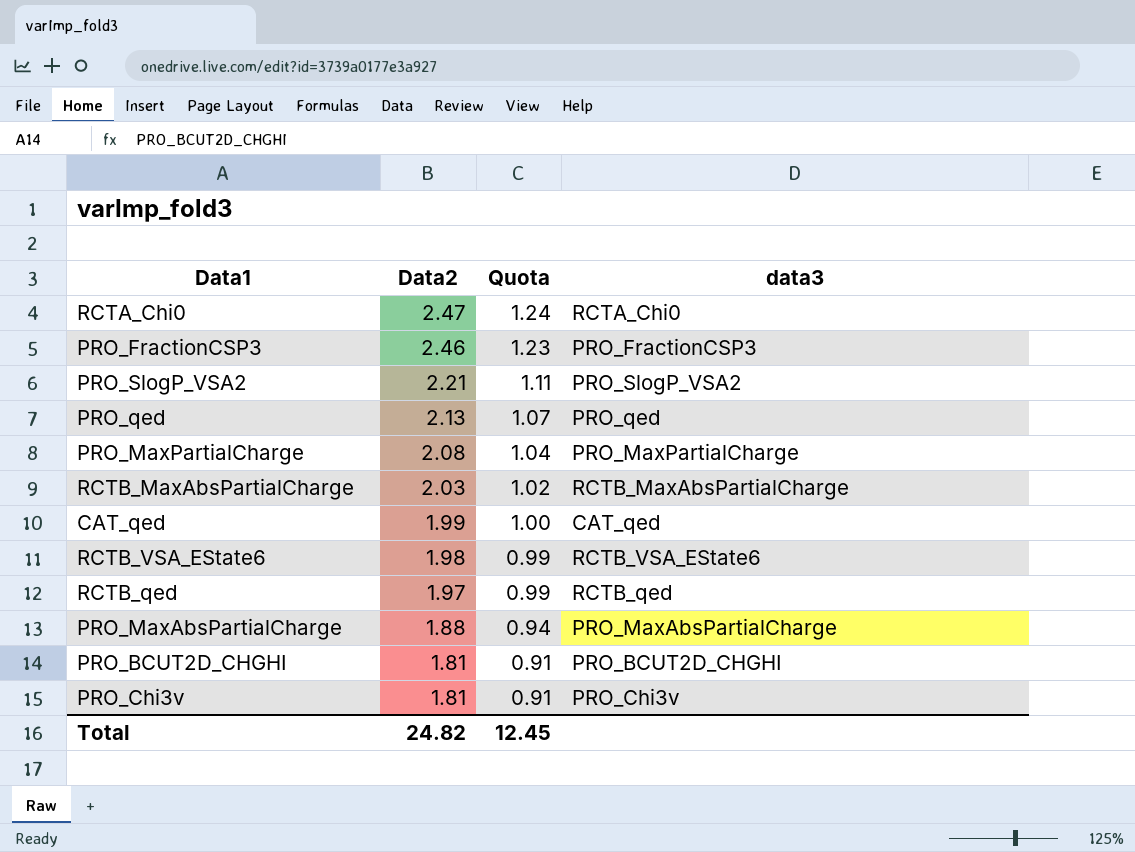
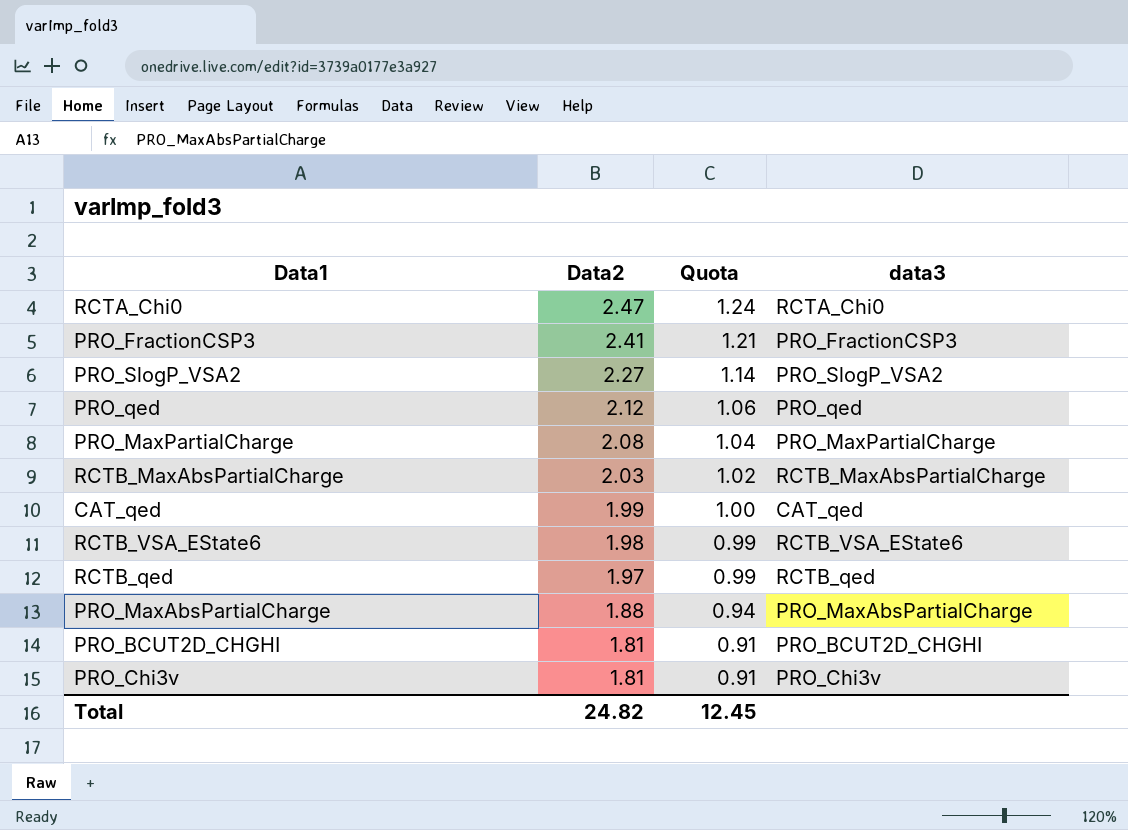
PRO_FractionCSP3 | Data2: 2.46 -> 2.41
PRO_FractionCSP3 | Quota: 1.23 -> 1.21
PRO_SlogP_VSA2 | Data2: 2.21 -> 2.27
PRO_SlogP_VSA2 | Quota: 1.11 -> 1.14
PRO_qed | Data2: 2.13 -> 2.12
PRO_qed | Quota: 1.07 -> 1.06

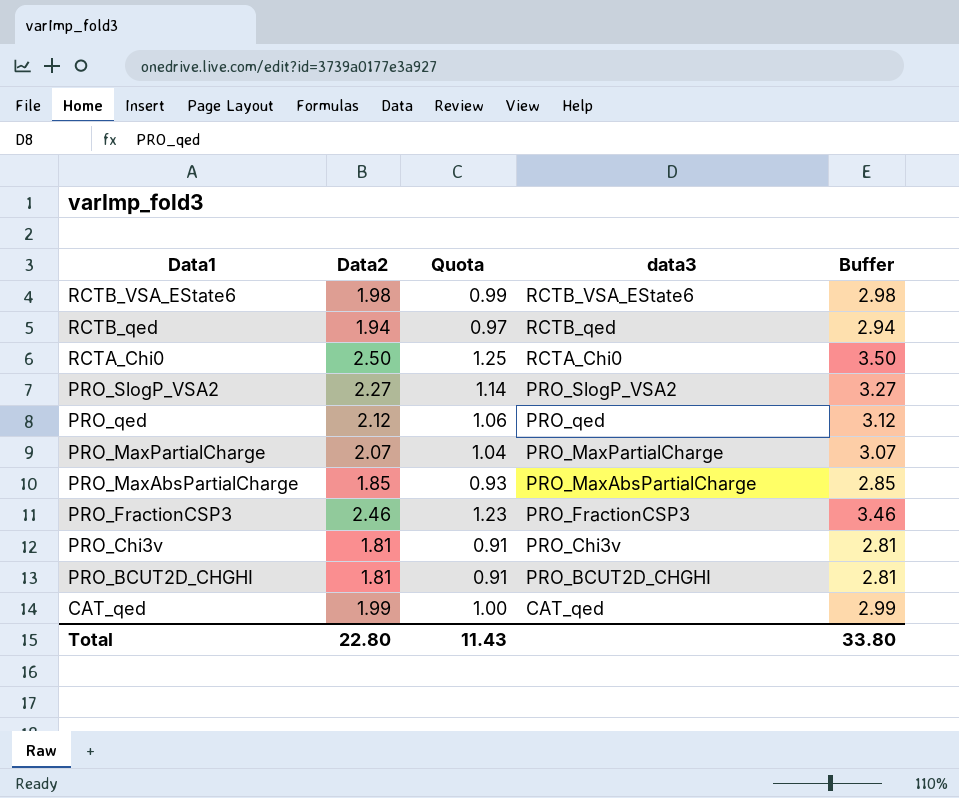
row order: Data2 descending -> Data1 descending
column Buffer | formula: none -> [Data2] + 1
row RCTB_MaxAbsPartialCharge: 2.03 | 1.02 | RCTB_MaxAbsPartialCharge -> none
RCTB_qed | Data2: 1.97 -> 1.94
RCTB_qed | Quota: 0.99 -> 0.97
RCTA_Chi0 | Data2: 2.47 -> 2.50
RCTA_Chi0 | Quota: 1.24 -> 1.25
PRO_MaxPartialCharge | Data2: 2.08 -> 2.07
PRO_MaxAbsPartialCharge | Data2: 1.88 -> 1.85
PRO_MaxAbsPartialCharge | Quota: 0.94 -> 0.93
PRO_FractionCSP3 | Data2: 2.41 -> 2.46
PRO_FractionCSP3 | Quota: 1.21 -> 1.23
Total | Data2: 24.82 -> 22.80
Total | Quota: 12.45 -> 11.43

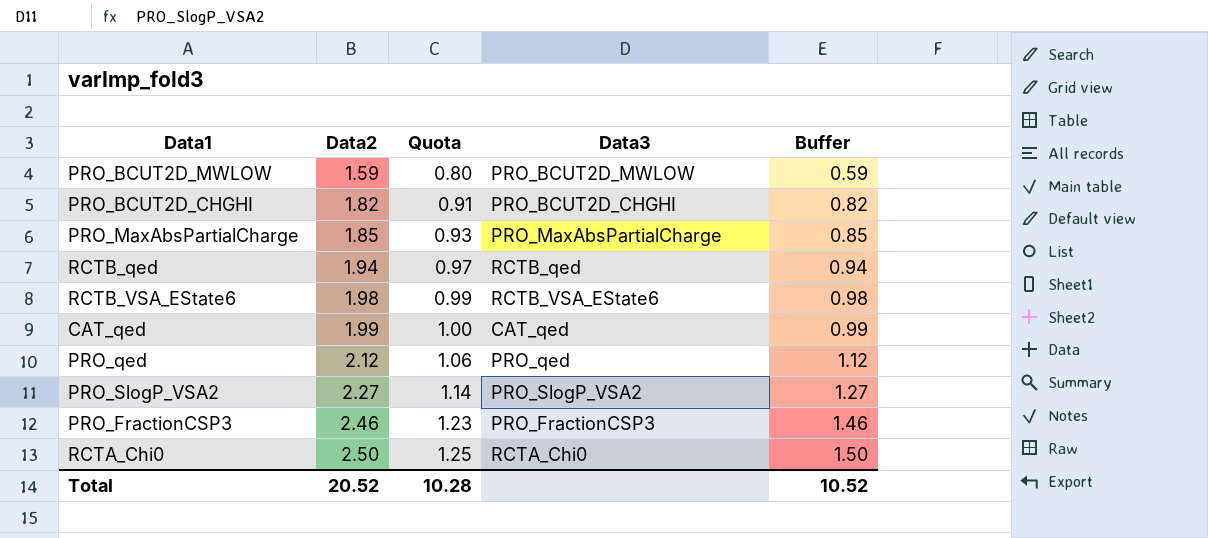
row order: Data1 descending -> Data2 ascending
column name: data3 -> Data3
column Buffer | formula: [Data2] + 1 -> [Data2] - 1
row PRO_MaxPartialCharge: 2.07 | 1.04 | PRO_MaxPartialCharge | 3.07 -> none
row PRO_Chi3v: 1.81 | 0.91 | PRO_Chi3v | 2.81 -> none
row PRO_BCUT2D_MWLOW: none -> 1.59 | 0.80 | PRO_BCUT2D_MWLOW | 0.59
PRO_BCUT2D_CHGHI | Data2: 1.81 -> 1.82
Total | Data2: 22.80 -> 20.52
Total | Quota: 11.43 -> 10.28
Total | Buffer: 33.80 -> 10.52

